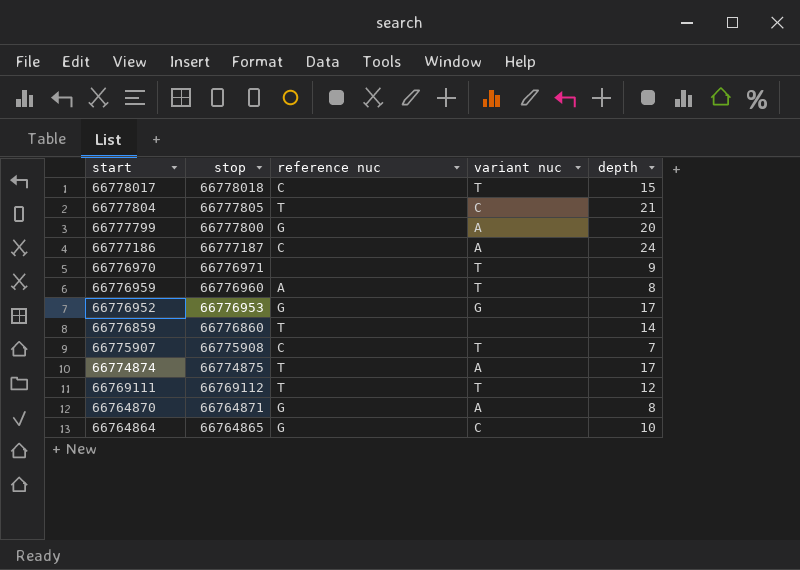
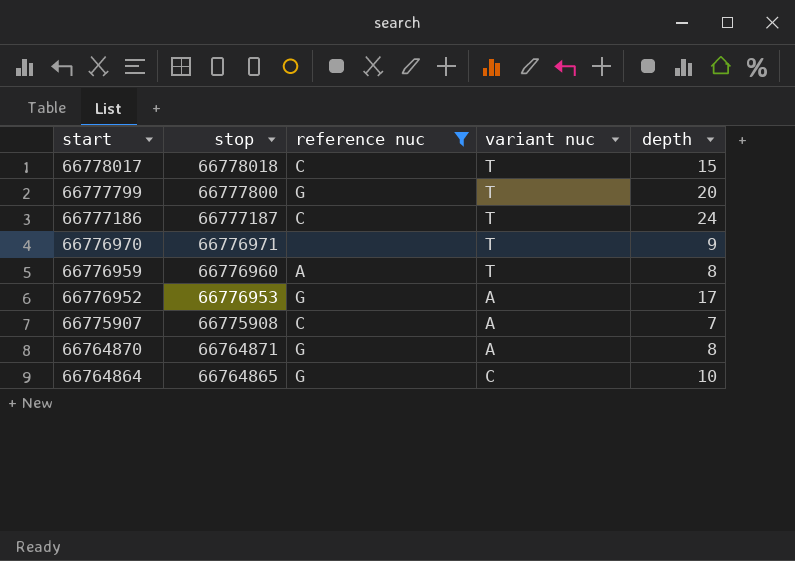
filter: none -> reference nuc != T
66777799 | variant nuc: A -> T
66777186 | variant nuc: A -> T
66776952 | variant nuc: G -> A
66775907 | variant nuc: T -> A

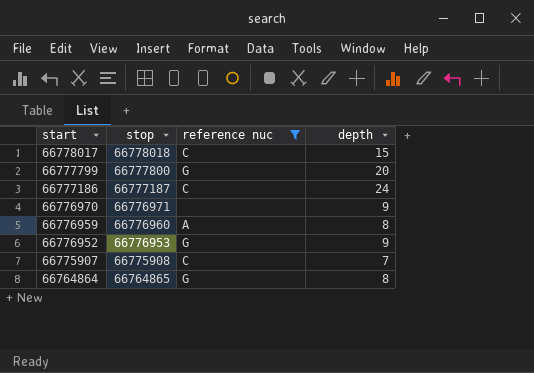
column variant nuc | position: 4 -> none
row 66764870: 66764871 | G | A | 8 -> none
66776952 | depth: 17 -> 9
66764864 | depth: 10 -> 8

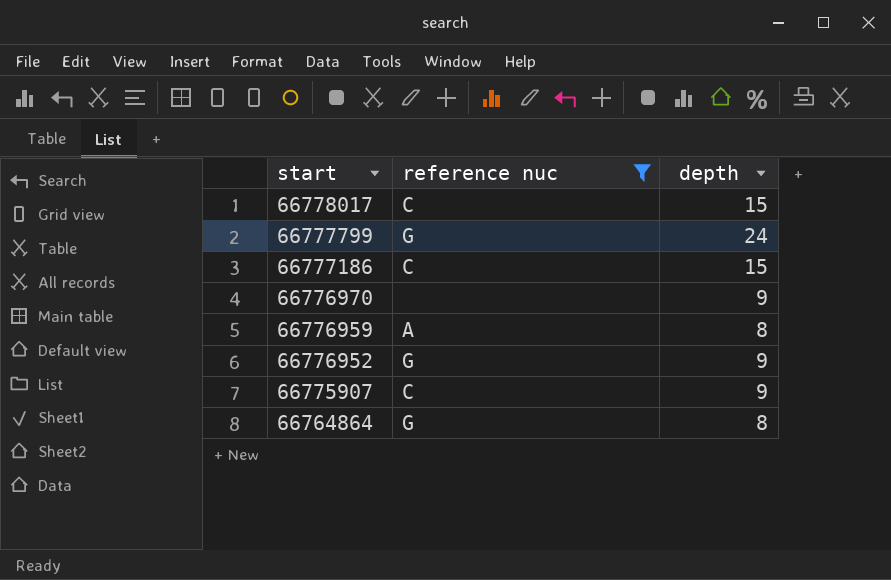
column stop | position: 2 -> none
66777799 | depth: 20 -> 24
66777186 | depth: 24 -> 15
66775907 | depth: 7 -> 9

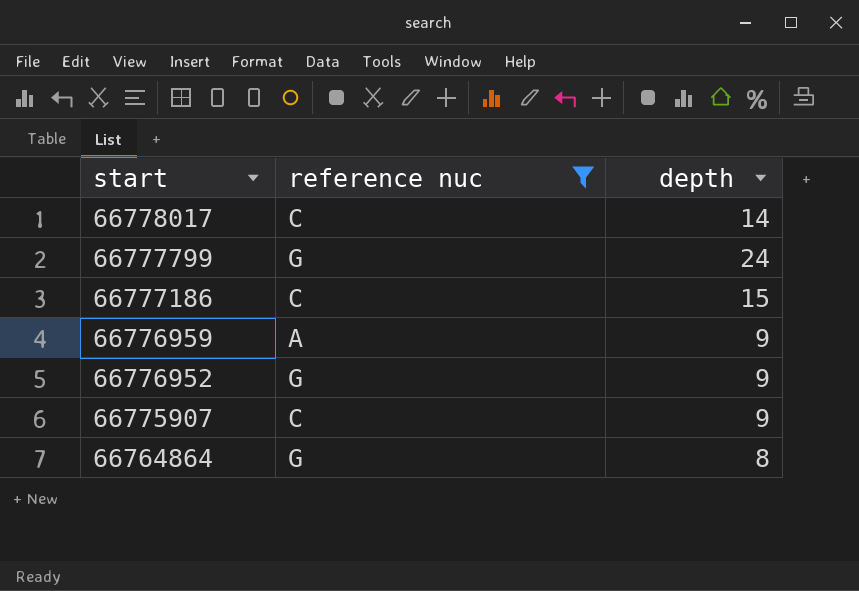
row 66776970: none | 9 -> none
66778017 | depth: 15 -> 14
66776959 | depth: 8 -> 9

